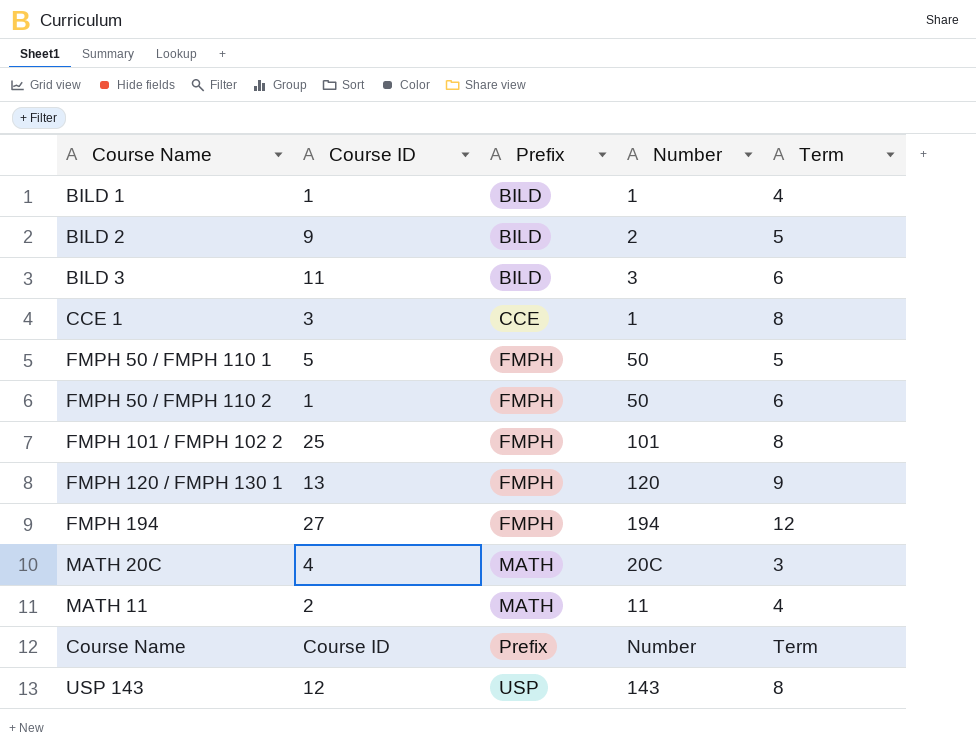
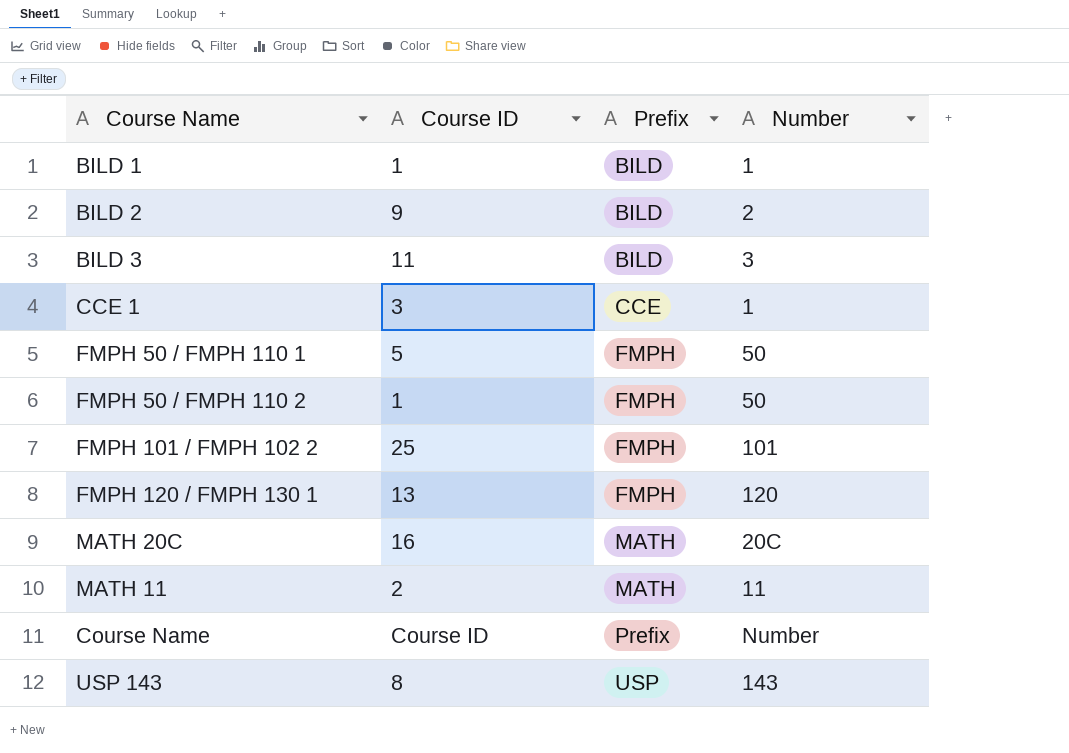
column Term | position: 5 -> none
row FMPH 194: 27 | FMPH | 194 | 12 -> none
MATH 20C | Course ID: 4 -> 16
USP 143 | Course ID: 12 -> 8

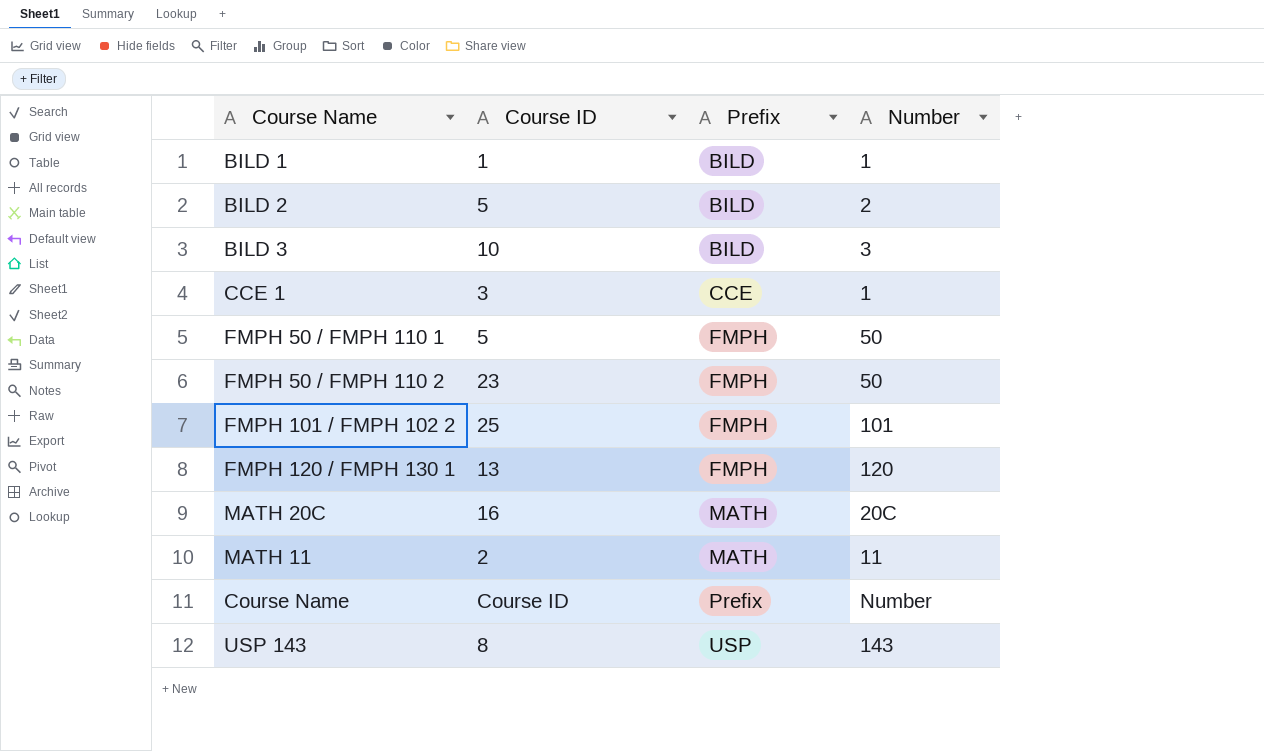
BILD 2 | Course ID: 9 -> 5
BILD 3 | Course ID: 11 -> 10
FMPH 50 / FMPH 110 2 | Course ID: 1 -> 23

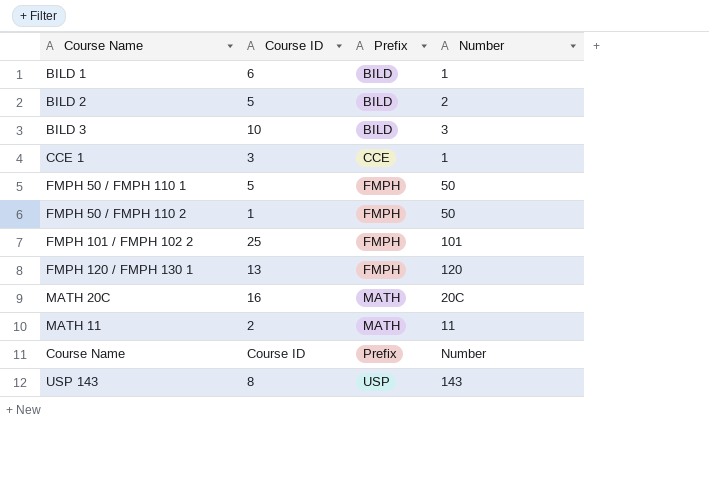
BILD 1 | Course ID: 1 -> 6
FMPH 50 / FMPH 110 2 | Course ID: 23 -> 1

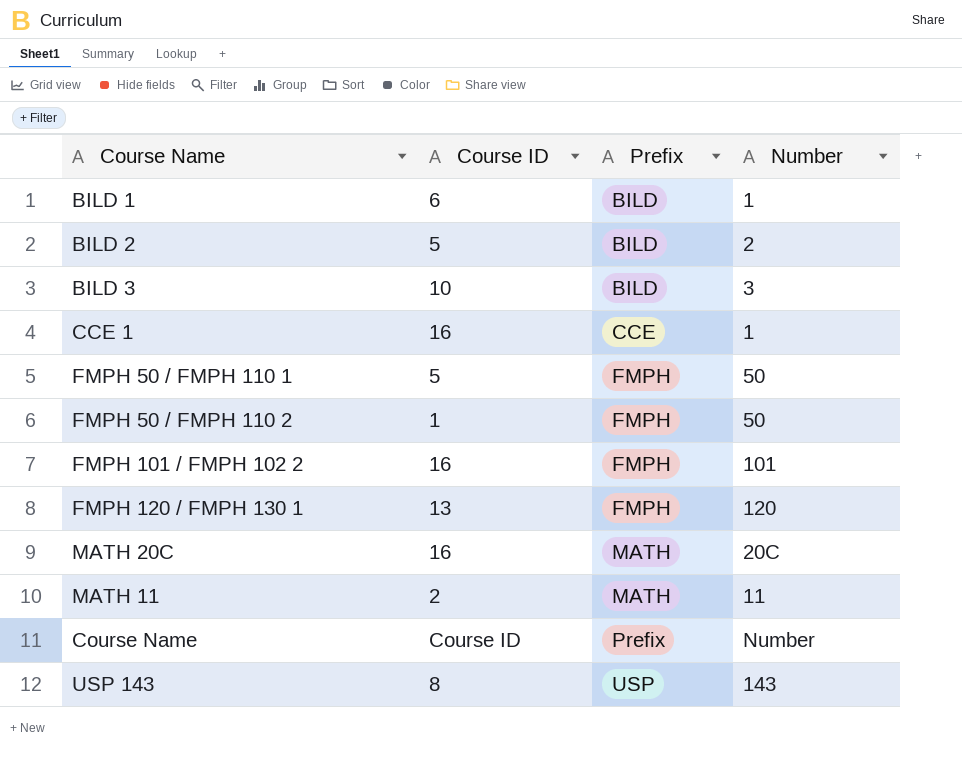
CCE 1 | Course ID: 3 -> 16
FMPH 101 / FMPH 102 2 | Course ID: 25 -> 16

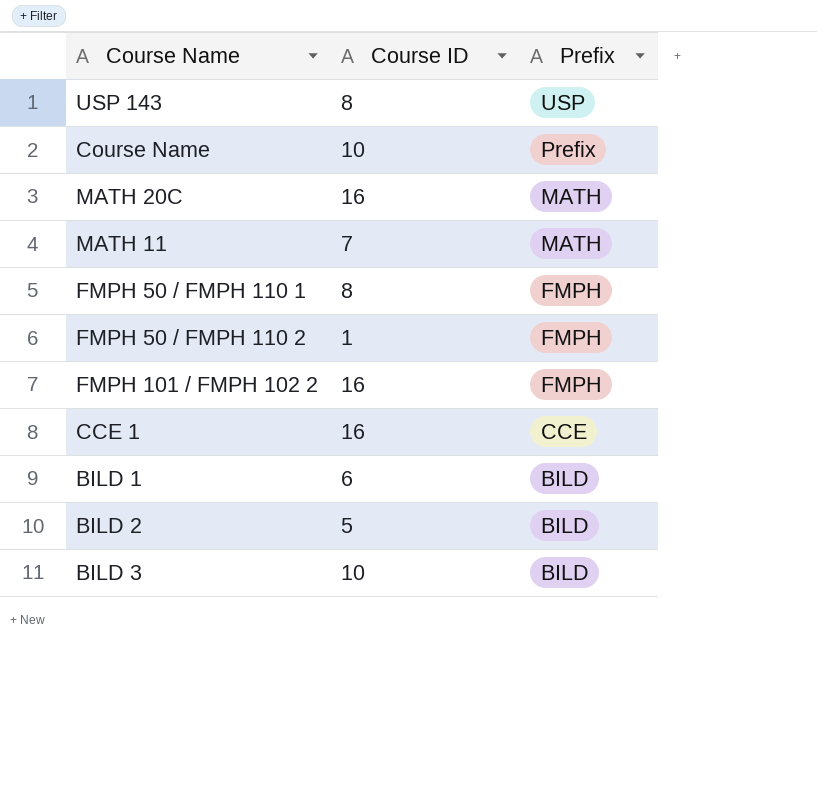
row order: Prefix ascending -> Prefix descending
column Number | position: 4 -> none
row FMPH 120 / FMPH 130 1: 13 | FMPH | 120 -> none
Course Name | Course ID: Course ID -> 10
MATH 11 | Course ID: 2 -> 7
FMPH 50 / FMPH 110 1 | Course ID: 5 -> 8

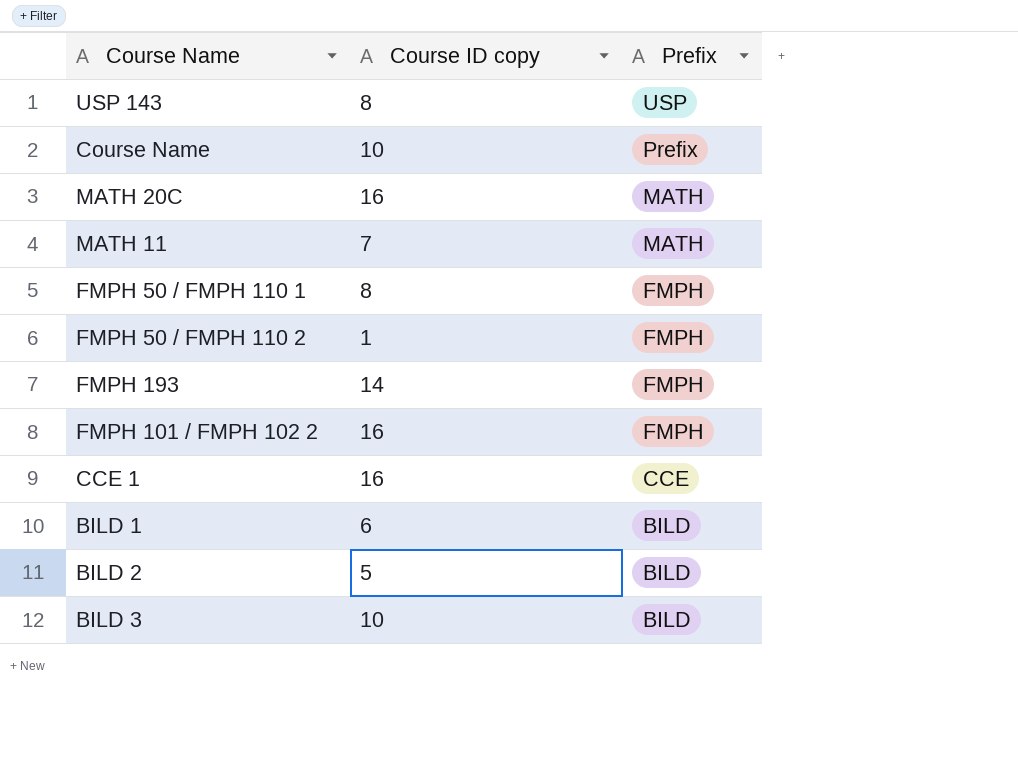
column name: Course ID -> Course ID copy
row FMPH 193: none -> 14 | FMPH

